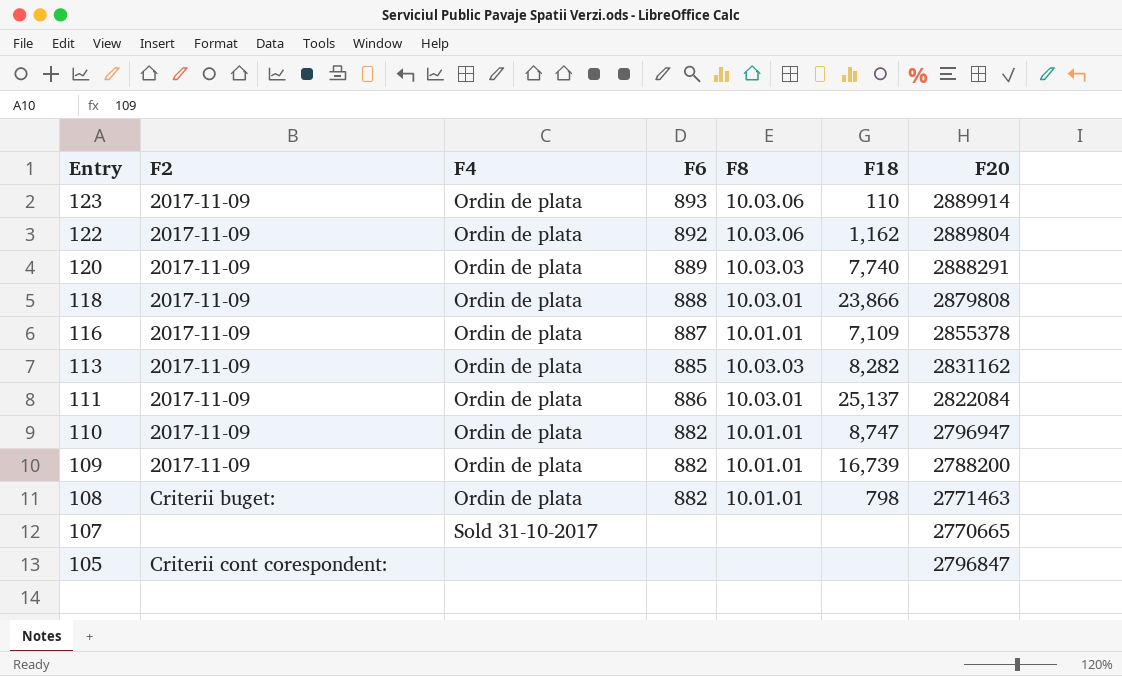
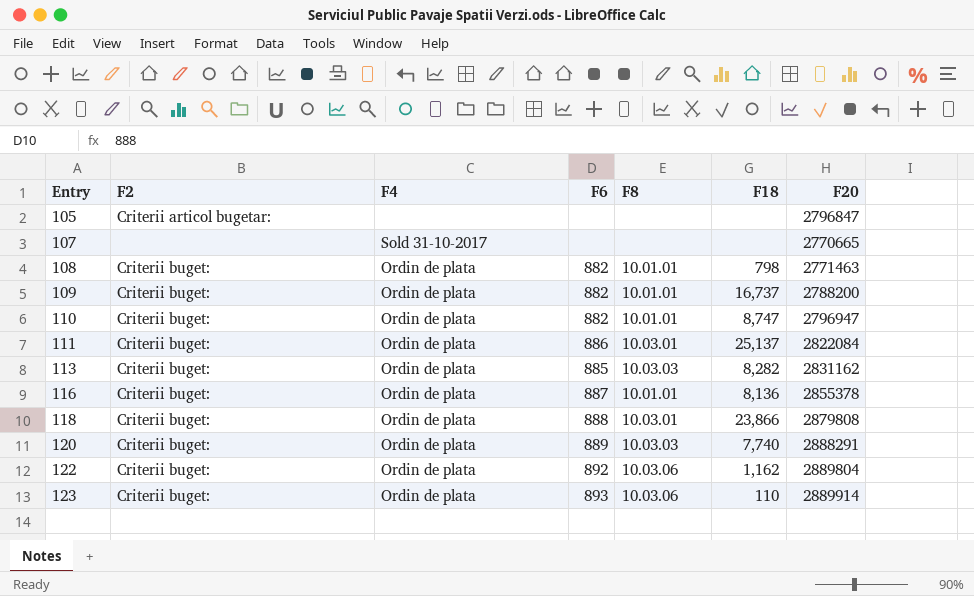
row order: Entry descending -> Entry ascending
105 | F2: Criterii cont corespondent: -> Criterii articol bugetar:
109 | F2: 2017-11-09 -> Criterii buget:
109 | F18: 16,739 -> 16,737
110 | F2: 2017-11-09 -> Criterii buget:
111 | F2: 2017-11-09 -> Criterii buget:
113 | F2: 2017-11-09 -> Criterii buget:
116 | F2: 2017-11-09 -> Criterii buget:
116 | F18: 7,109 -> 8,136
118 | F2: 2017-11-09 -> Criterii buget:
120 | F2: 2017-11-09 -> Criterii buget:
122 | F2: 2017-11-09 -> Criterii buget:
123 | F2: 2017-11-09 -> Criterii buget:

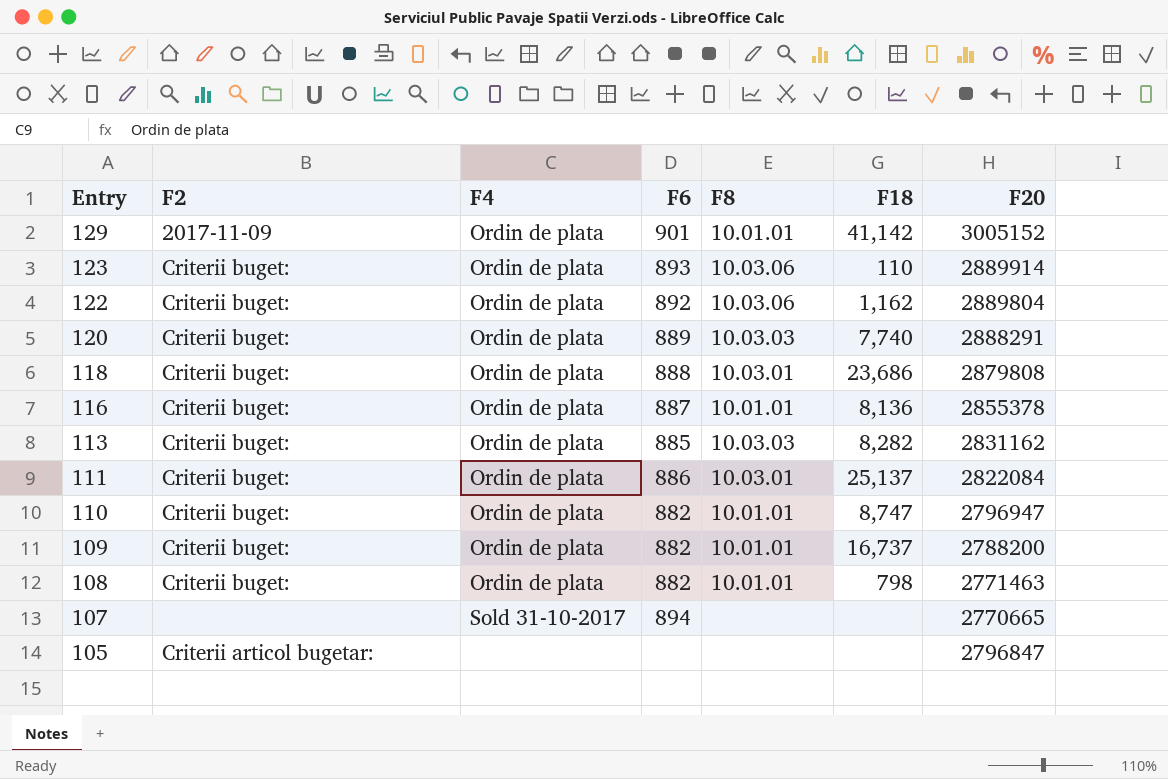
row order: Entry ascending -> Entry descending
row 129: none -> 2017-11-09 | Ordin de plata | 901 | 10.01.01 | 41,142 | 3005152
118 | F18: 23,866 -> 23,686
107 | F6: none -> 894

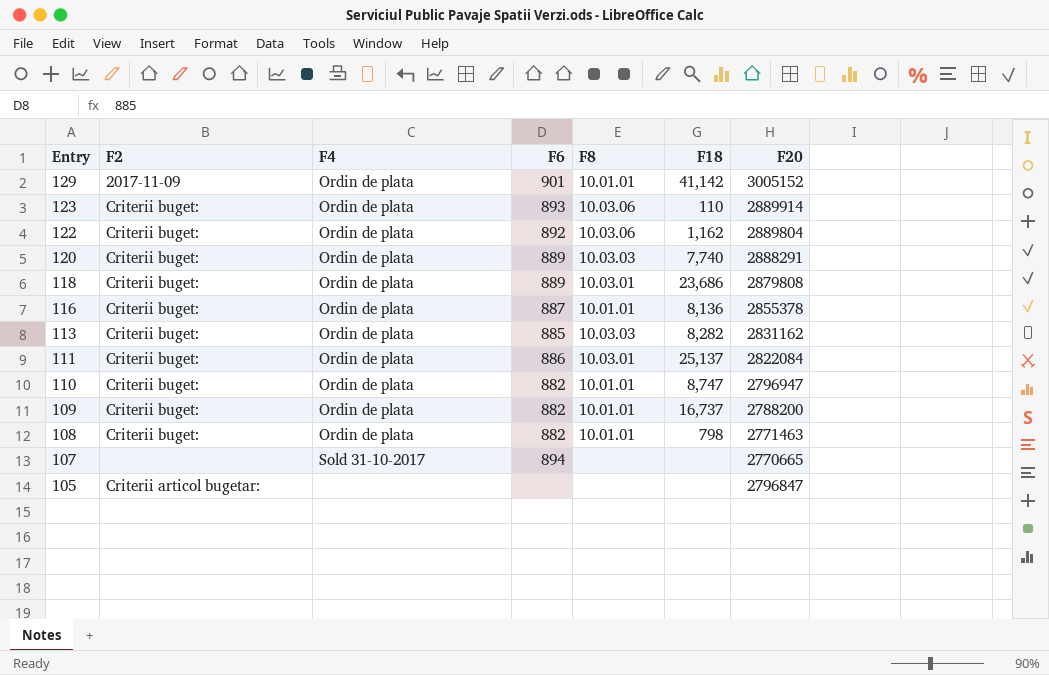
118 | F6: 888 -> 889

